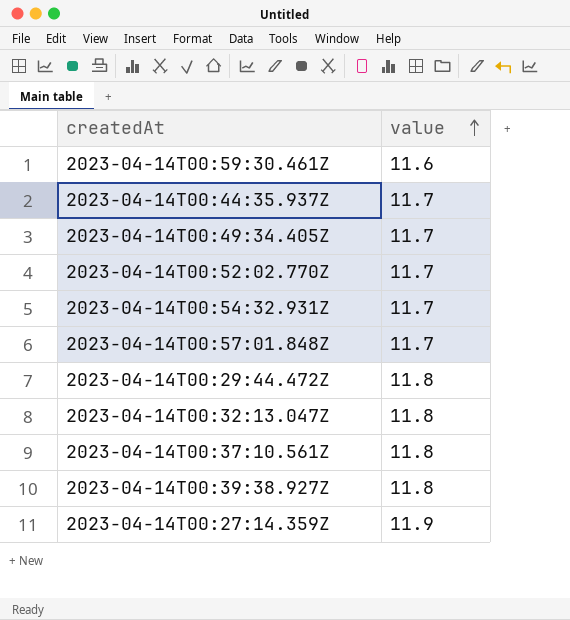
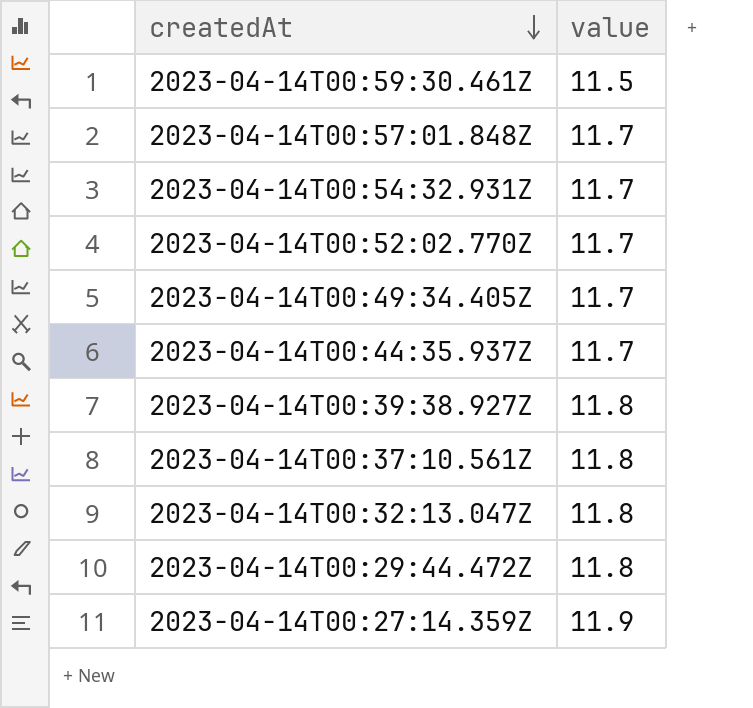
row order: value ascending -> createdAt descending
2023-04-14T00:59:30.461Z | value: 11.6 -> 11.5

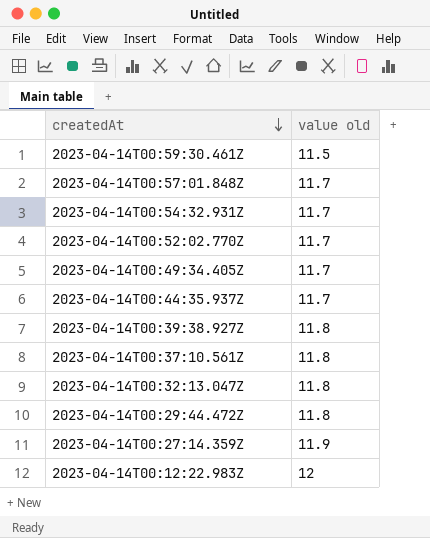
column name: value -> value old
row 2023-04-14T00:12:22.983Z: none -> 12

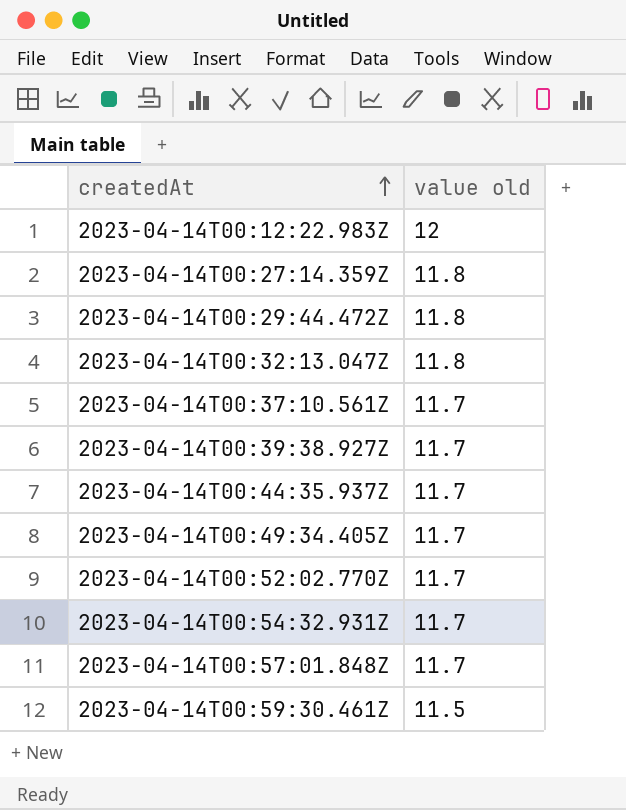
row order: createdAt descending -> createdAt ascending
2023-04-14T00:27:14.359Z | value old: 11.9 -> 11.8
2023-04-14T00:37:10.561Z | value old: 11.8 -> 11.7
2023-04-14T00:39:38.927Z | value old: 11.8 -> 11.7

